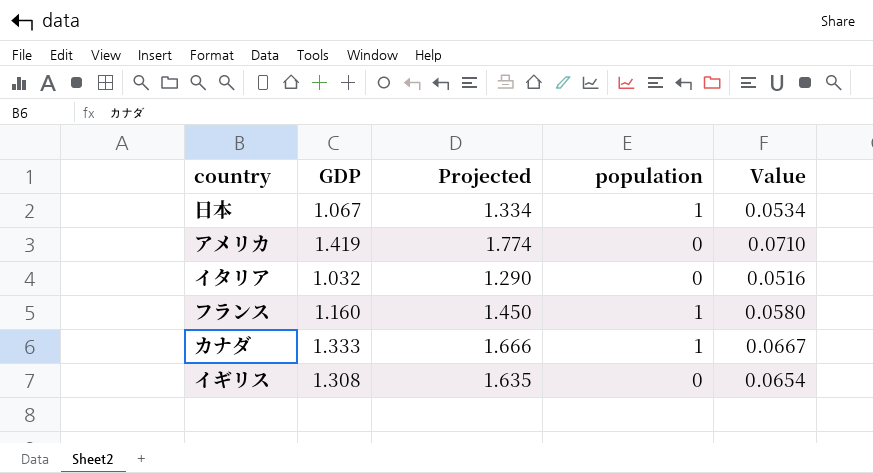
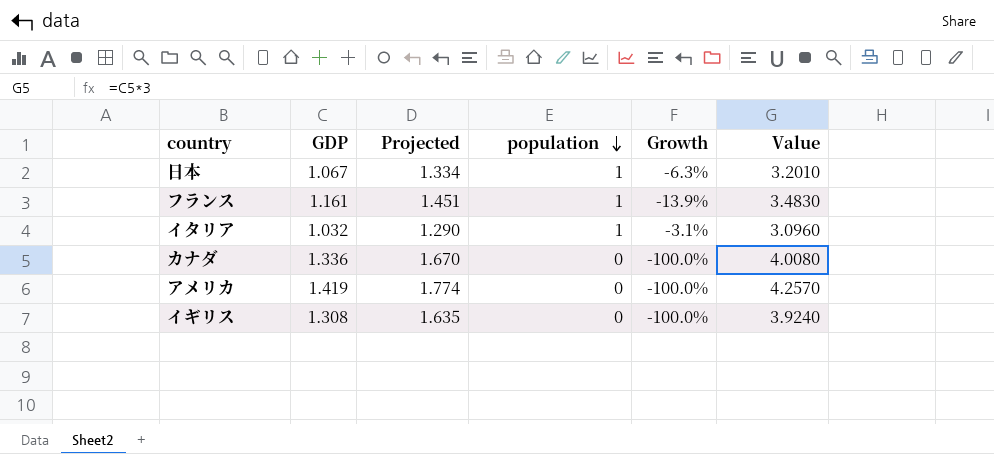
row order: none -> population descending
column Growth | formula: none -> ([population] - [GDP]) / [GDP]
column Value | formula: [GDP] * 0.05 -> [GDP] * 3
フランス | GDP: 1.160 -> 1.161
フランス | Projected: 1.450 -> 1.451
イタリア | population: 0 -> 1
カナダ | GDP: 1.333 -> 1.336
カナダ | Projected: 1.666 -> 1.670
カナダ | population: 1 -> 0

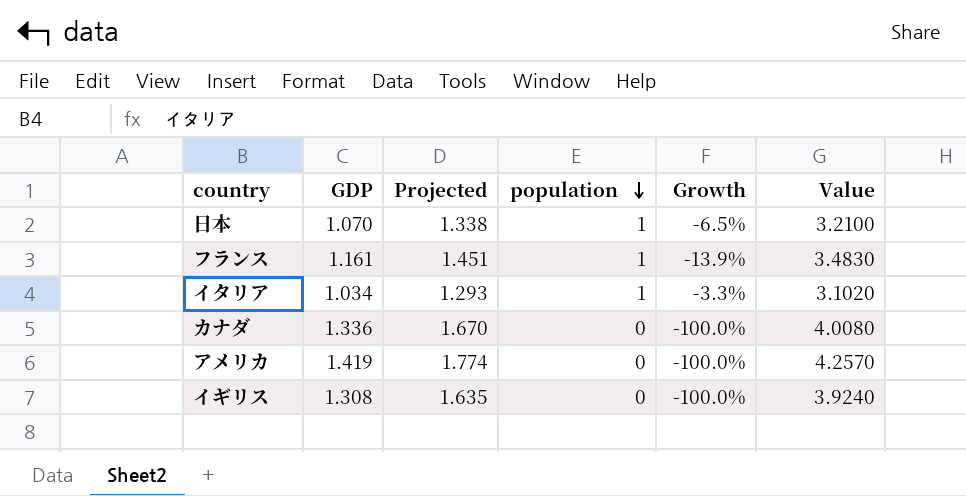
日本 | GDP: 1.067 -> 1.070
日本 | Projected: 1.334 -> 1.338
日本 | Growth: -6.3% -> -6.5%
日本 | Value: 3.2010 -> 3.2100
イタリア | GDP: 1.032 -> 1.034
イタリア | Projected: 1.290 -> 1.293
イタリア | Growth: -3.1% -> -3.3%
イタリア | Value: 3.0960 -> 3.1020

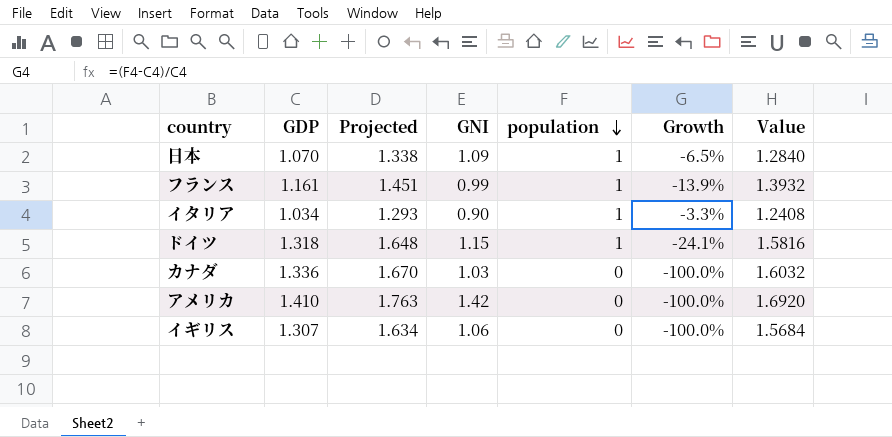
column GNI | position: none -> 4
column Value | formula: [GDP] * 3 -> [GDP] * 1.2
row ドイツ: none -> 1.318 | 1.648 | 1.15 | 1 | -24.1% | 1.5816
アメリカ | GDP: 1.419 -> 1.410
アメリカ | Projected: 1.774 -> 1.763
イギリス | GDP: 1.308 -> 1.307
イギリス | Projected: 1.635 -> 1.634

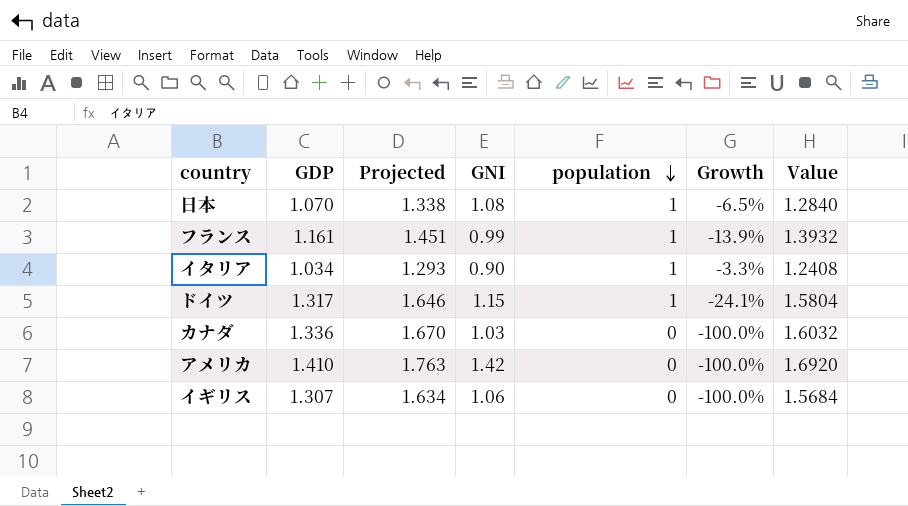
日本 | GNI: 1.09 -> 1.08
ドイツ | GDP: 1.318 -> 1.317
ドイツ | Projected: 1.648 -> 1.646
ドイツ | Value: 1.5816 -> 1.5804

